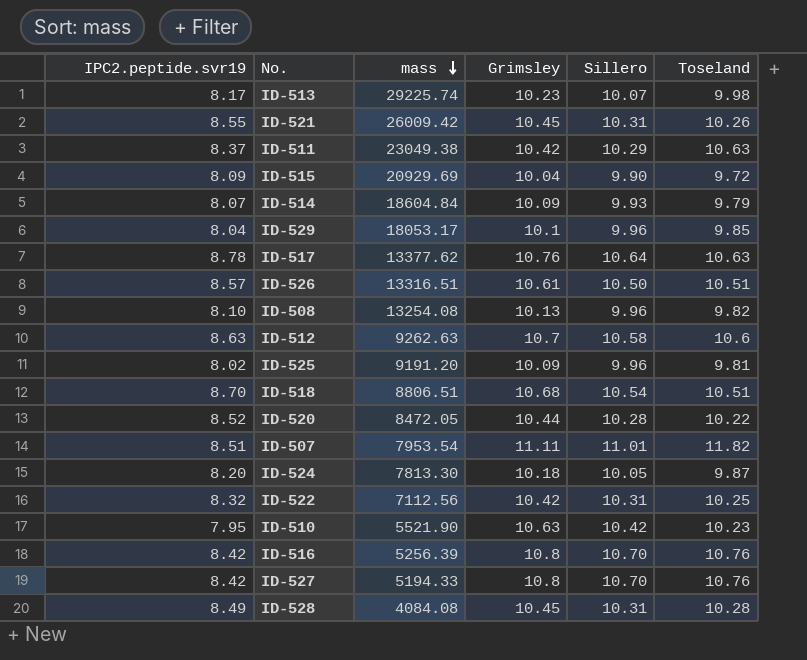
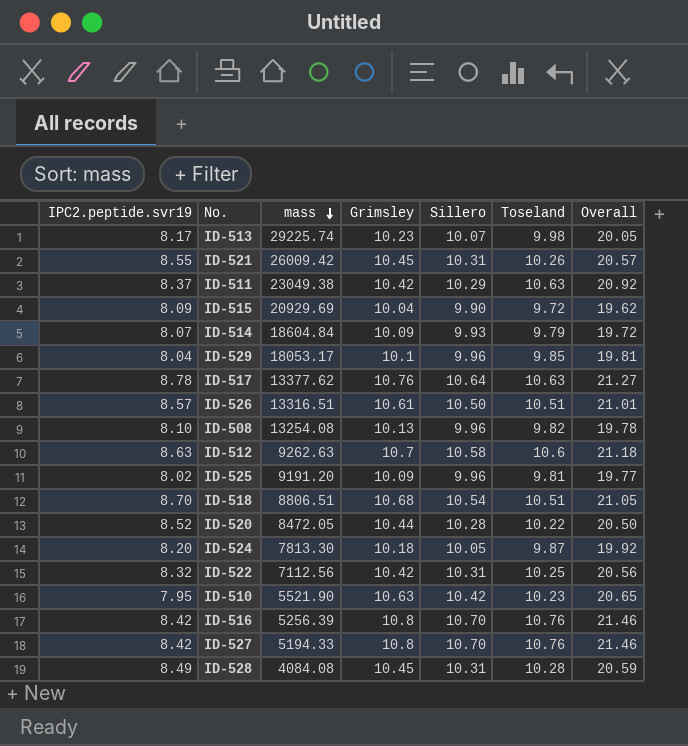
column Overall | formula: none -> [Sillero] + [Toseland]
row ID-507: 8.51 | 7953.54 | 11.11 | 11.01 | 11.82 -> none

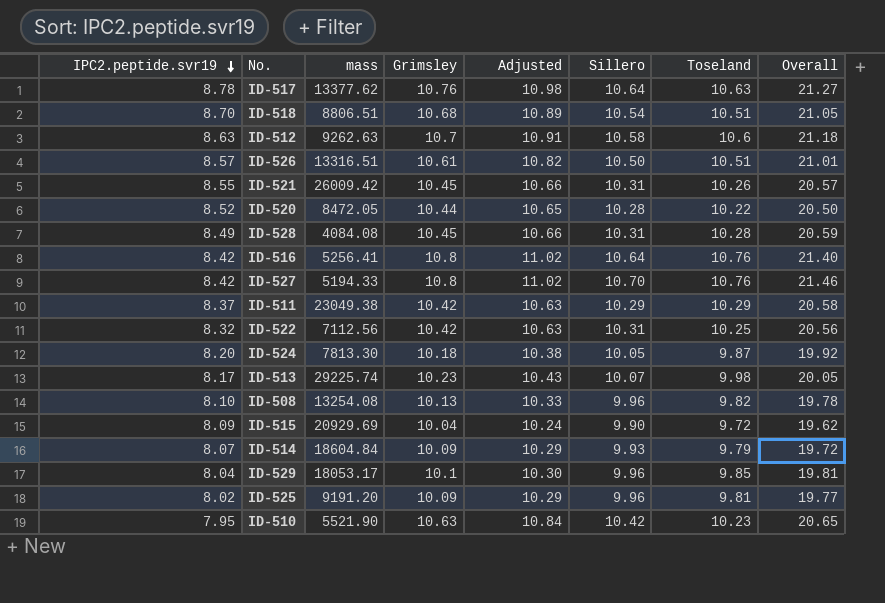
row order: mass descending -> IPC2.peptide.svr19 descending
column Adjusted | formula: none -> [Grimsley] * 1.02
ID-516 | mass: 5256.39 -> 5256.41
ID-516 | Sillero: 10.70 -> 10.64
ID-516 | Overall: 21.46 -> 21.40
ID-511 | Toseland: 10.63 -> 10.29
ID-511 | Overall: 20.92 -> 20.58

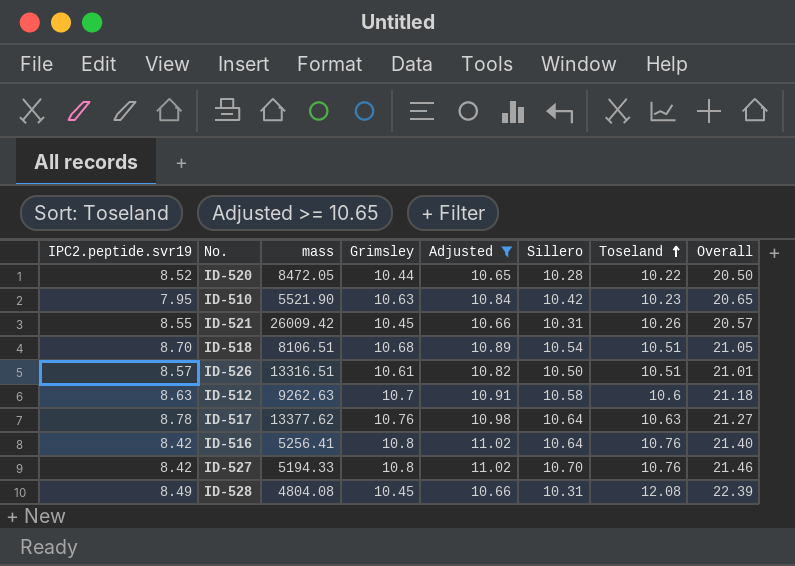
filter: none -> Adjusted >= 10.65
row order: IPC2.peptide.svr19 descending -> Toseland ascending
ID-518 | mass: 8806.51 -> 8106.51
ID-528 | mass: 4084.08 -> 4804.08
ID-528 | Toseland: 10.28 -> 12.08
ID-528 | Overall: 20.59 -> 22.39

